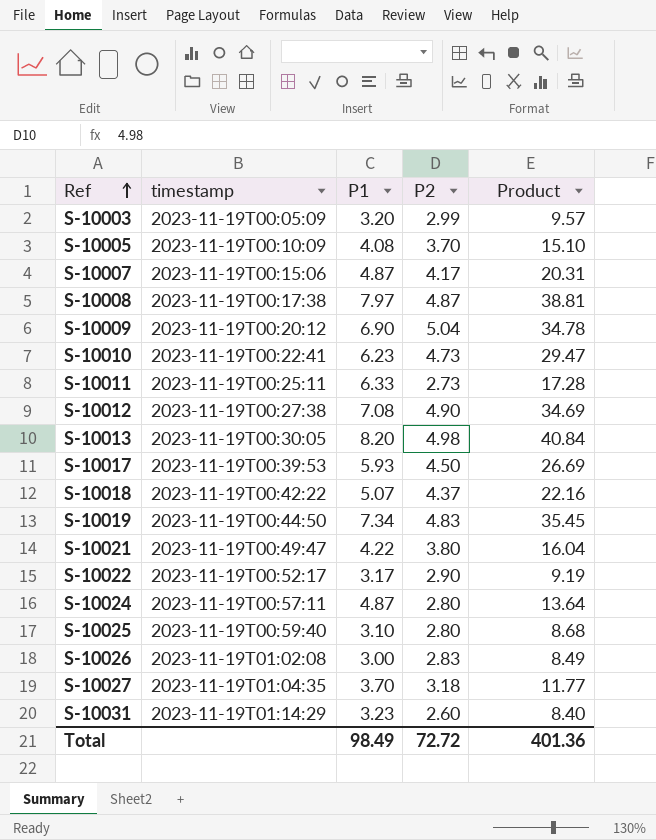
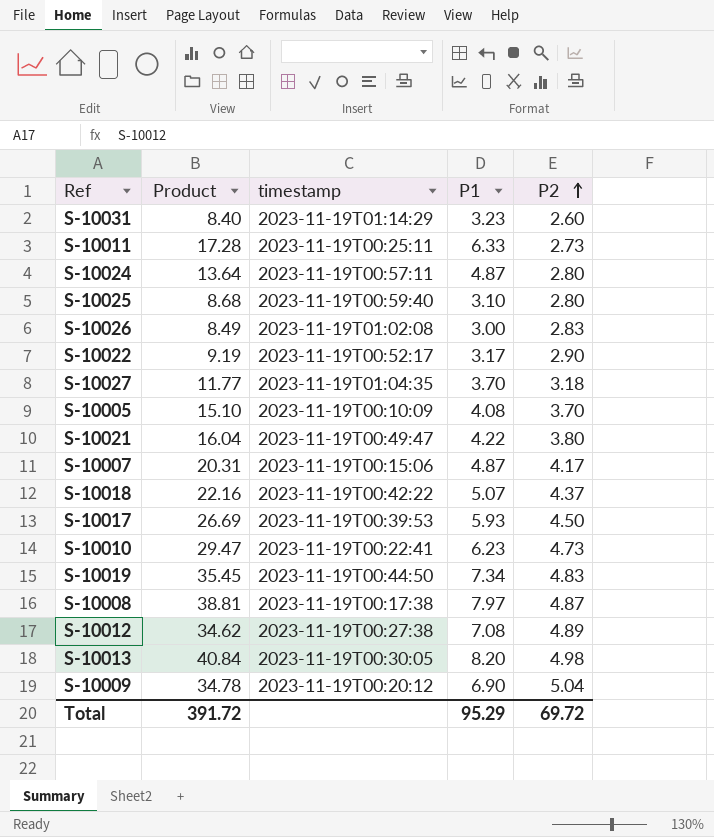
row order: Ref ascending -> P2 ascending
column Product | position: 5 -> 2
row S-10003: 2023-11-19T00:05:09 | 3.20 | 2.99 | 9.57 -> none
S-10012 | Product: 34.69 -> 34.62
S-10012 | P2: 4.90 -> 4.89
Total | Product: 401.36 -> 391.72
Total | P1: 98.49 -> 95.29
Total | P2: 72.72 -> 69.72

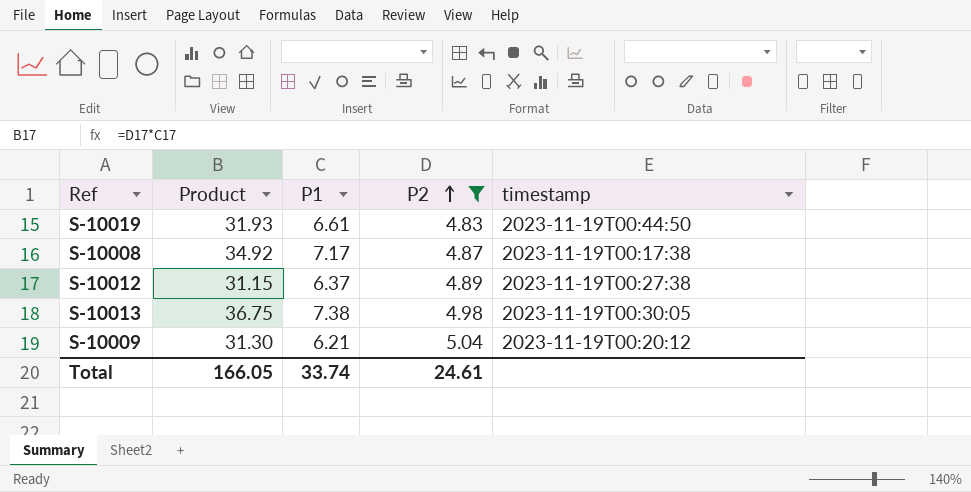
filter: none -> P2 >= 4.83
column timestamp | position: 3 -> 5
S-10019 | Product: 35.45 -> 31.93
S-10019 | P1: 7.34 -> 6.61
S-10008 | Product: 38.81 -> 34.92
S-10008 | P1: 7.97 -> 7.17
S-10012 | Product: 34.62 -> 31.15
S-10012 | P1: 7.08 -> 6.37
S-10013 | Product: 40.84 -> 36.75
S-10013 | P1: 8.20 -> 7.38
S-10009 | Product: 34.78 -> 31.30
S-10009 | P1: 6.90 -> 6.21
Total | Product: 391.72 -> 166.05
Total | P1: 95.29 -> 33.74
Total | P2: 69.72 -> 24.61

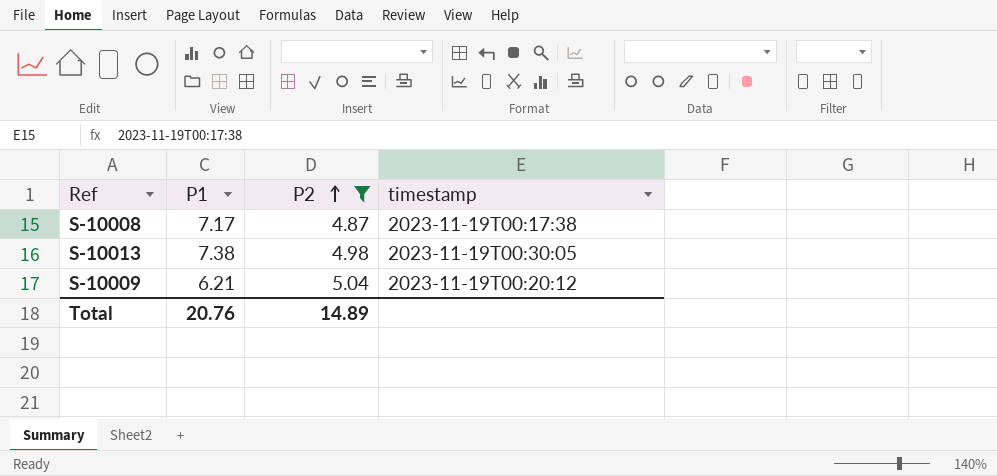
column Product | formula: [P1] * [P2] -> none
row S-10019: 31.93 | 6.61 | 4.83 | 2023-11-19T00:44:50 -> none
row S-10012: 31.15 | 6.37 | 4.89 | 2023-11-19T00:27:38 -> none
Total | P1: 33.74 -> 20.76
Total | P2: 24.61 -> 14.89

